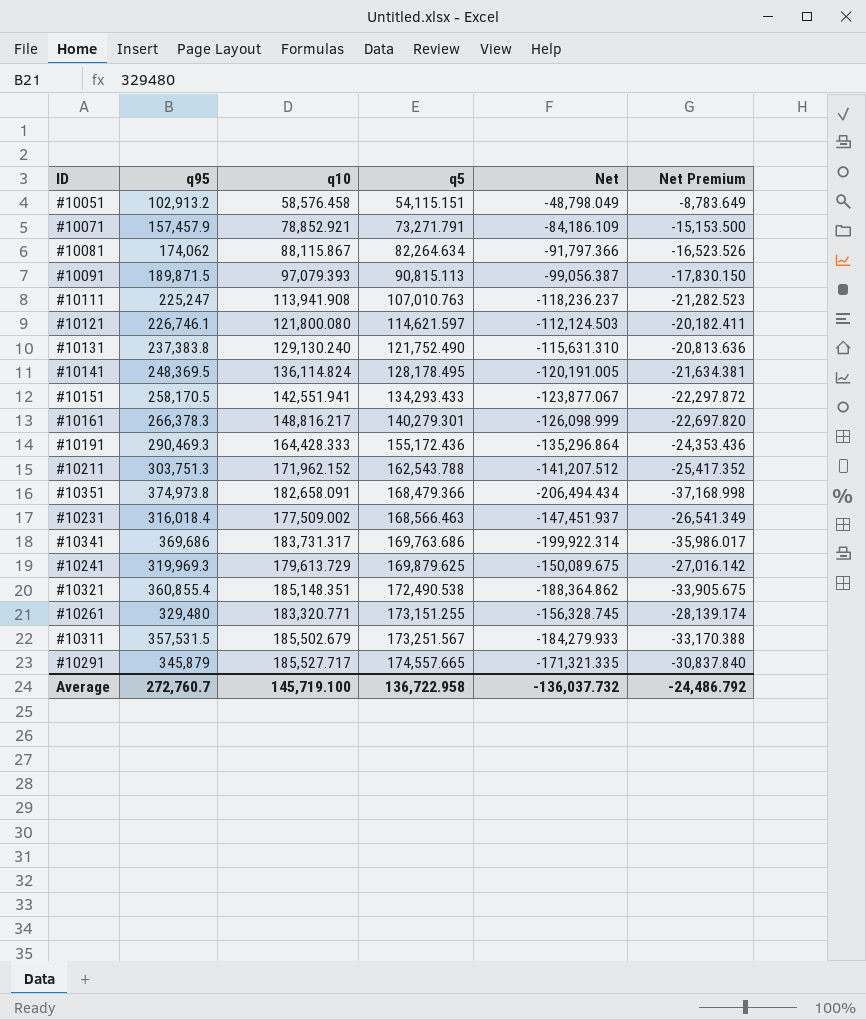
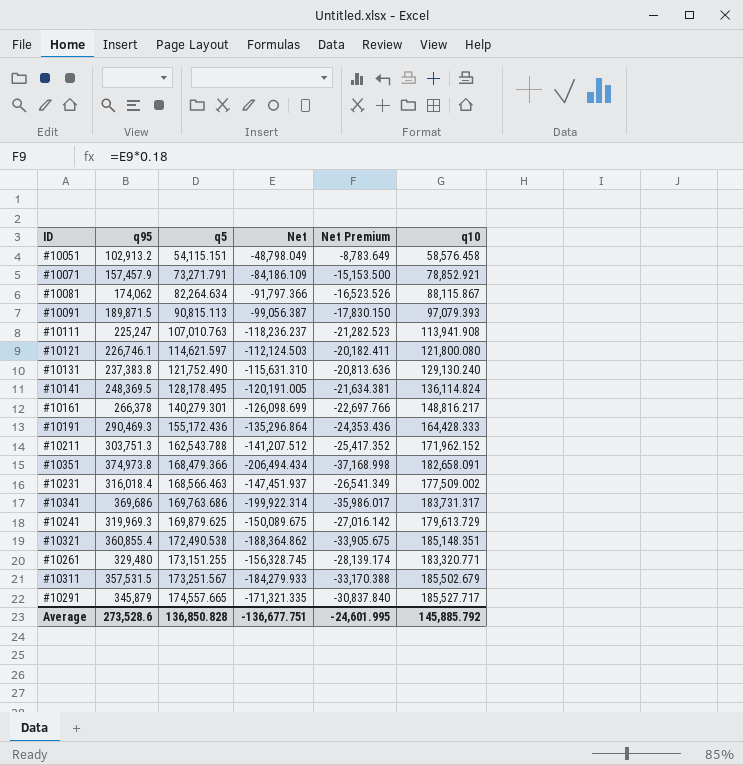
column q10 | position: 3 -> 6
row #10151: 258,170.5 | 142,551.941 | 134,293.433 | -123,877.067 | -22,297.872 -> none
#10161 | q95: 266,378.3 -> 266,378
#10161 | Net: -126,098.999 -> -126,098.699
#10161 | Net Premium: -22,697.820 -> -22,697.766
Average | q95: 272,760.7 -> 273,528.6
Average | q5: 136,722.958 -> 136,850.828
Average | Net: -136,037.732 -> -136,677.751
Average | Net Premium: -24,486.792 -> -24,601.995
Average | q10: 145,719.100 -> 145,885.792

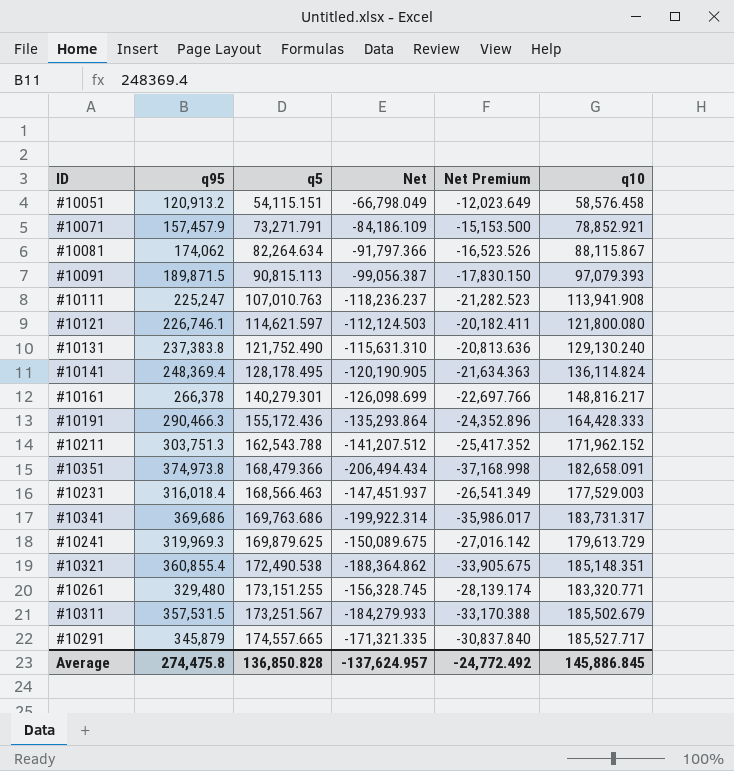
#10051 | q95: 102,913.2 -> 120,913.2
#10051 | Net: -48,798.049 -> -66,798.049
#10051 | Net Premium: -8,783.649 -> -12,023.649
#10141 | q95: 248,369.5 -> 248,369.4
#10141 | Net: -120,191.005 -> -120,190.905
#10141 | Net Premium: -21,634.381 -> -21,634.363
#10191 | q95: 290,469.3 -> 290,466.3
#10191 | Net: -135,296.864 -> -135,293.864
#10191 | Net Premium: -24,353.436 -> -24,352.896
#10231 | q10: 177,509.002 -> 177,529.003
Average | q95: 273,528.6 -> 274,475.8
Average | Net: -136,677.751 -> -137,624.957
Average | Net Premium: -24,601.995 -> -24,772.492
Average | q10: 145,885.792 -> 145,886.845

